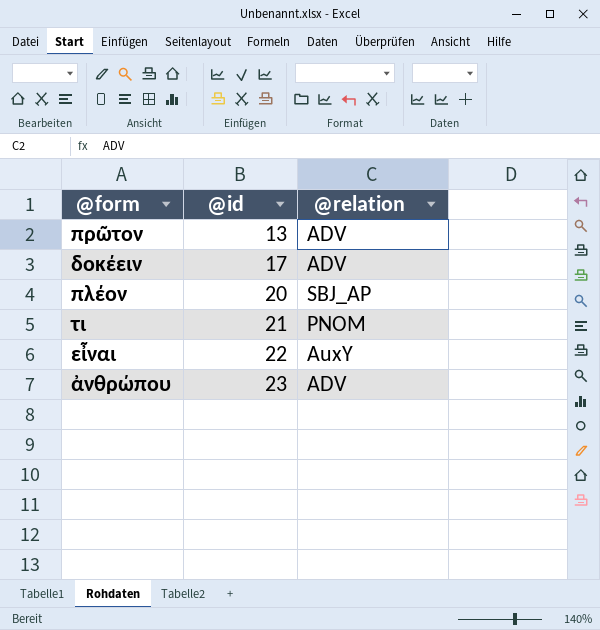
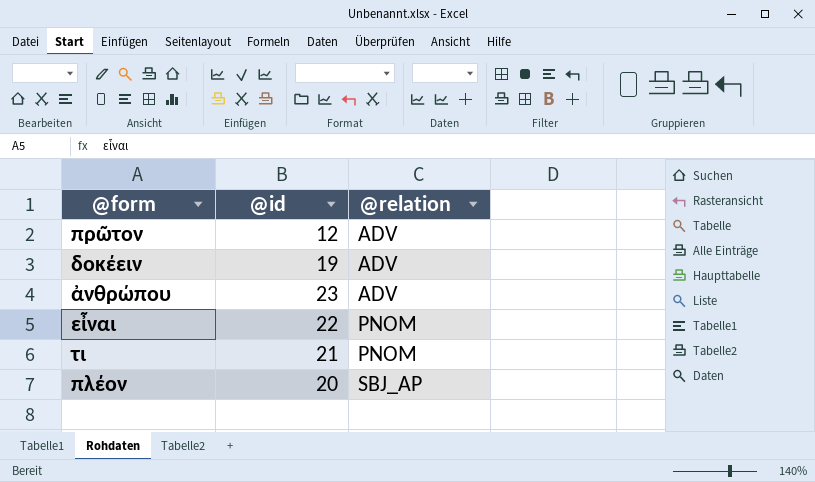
row order: @id ascending -> @relation ascending
πρῶτον | @id: 13 -> 12
δοκέειν | @id: 17 -> 19
εἶναι | @relation: AuxY -> PNOM

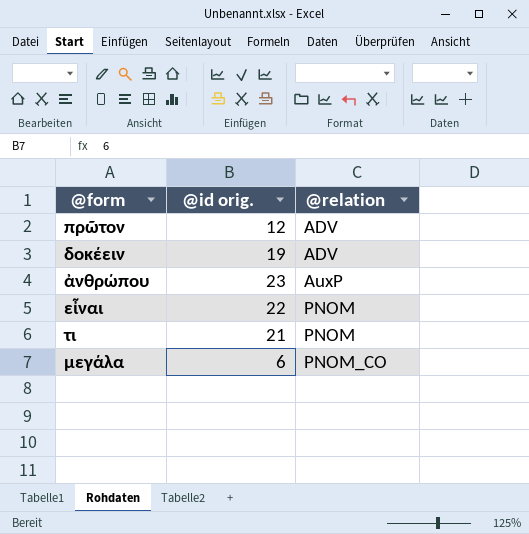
column name: @id -> @id orig.
row πλέον: 20 | SBJ_AP -> none
ἀνθρώπου | @relation: ADV -> AuxP
row μεγάλα: none -> 6 | PNOM_CO

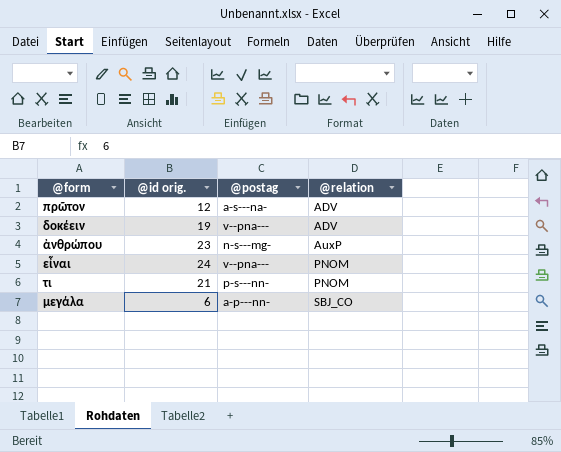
column @postag | position: none -> 3
εἶναι | @id orig.: 22 -> 24
μεγάλα | @relation: PNOM_CO -> SBJ_CO

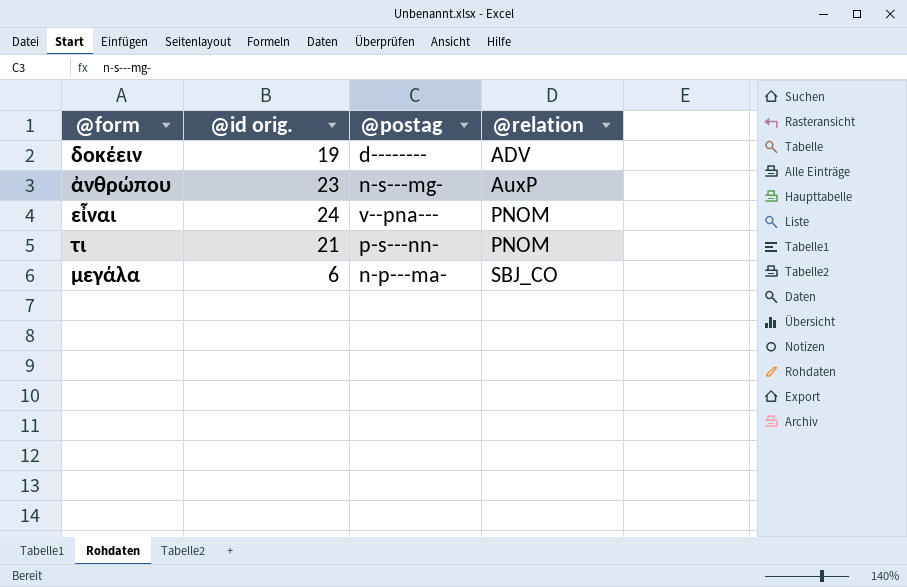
row πρῶτον: 12 | a-s---na- | ADV -> none
δοκέειν | @postag: v--pna--- -> d--------
μεγάλα | @postag: a-p---nn- -> n-p---ma-

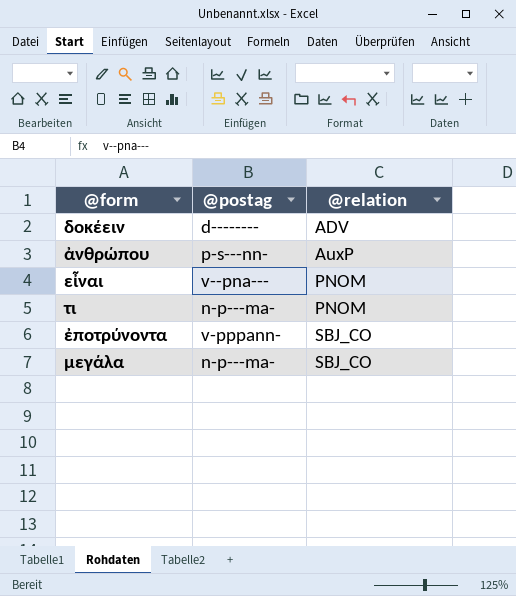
column @id orig. | position: 2 -> none
ἀνθρώπου | @postag: n-s---mg- -> p-s---nn-
τι | @postag: p-s---nn- -> n-p---ma-
row ἐποτρύνοντα: none -> v-pppann- | SBJ_CO

